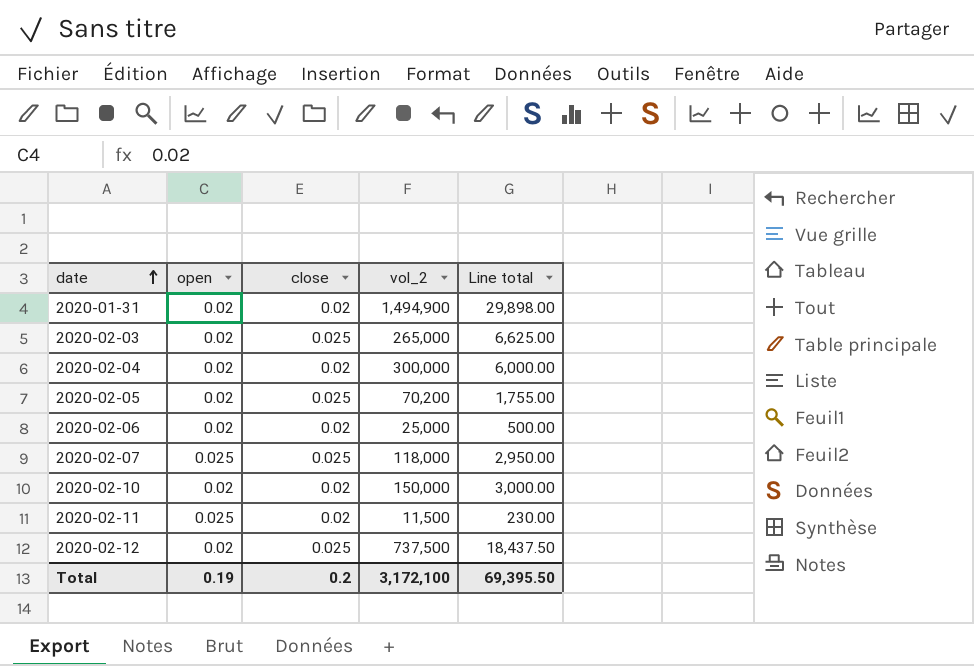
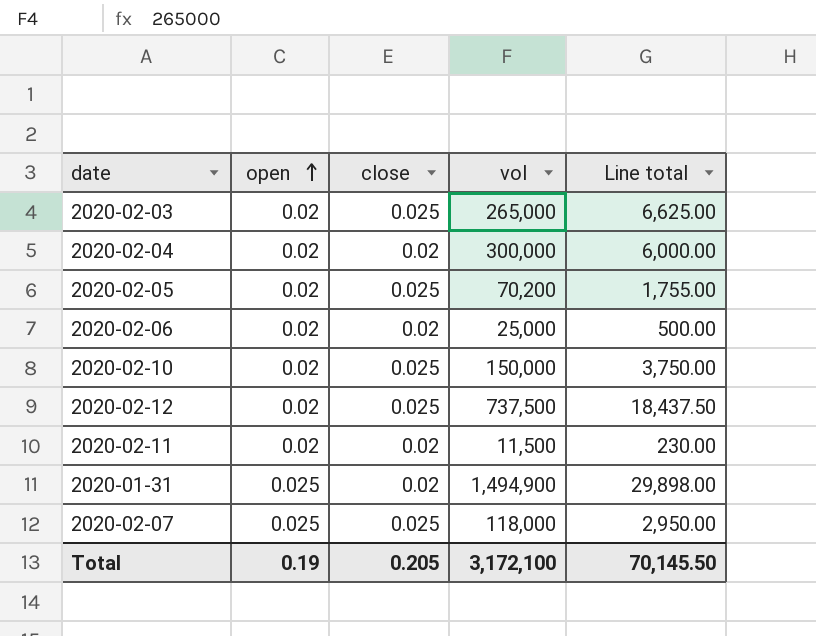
row order: date ascending -> open ascending
column name: vol_2 -> vol
2020-02-10 | close: 0.02 -> 0.025
2020-02-10 | Line total: 3,000.00 -> 3,750.00
2020-02-11 | open: 0.025 -> 0.02
2020-01-31 | open: 0.02 -> 0.025
Total | close: 0.2 -> 0.205
Total | Line total: 69,395.50 -> 70,145.50

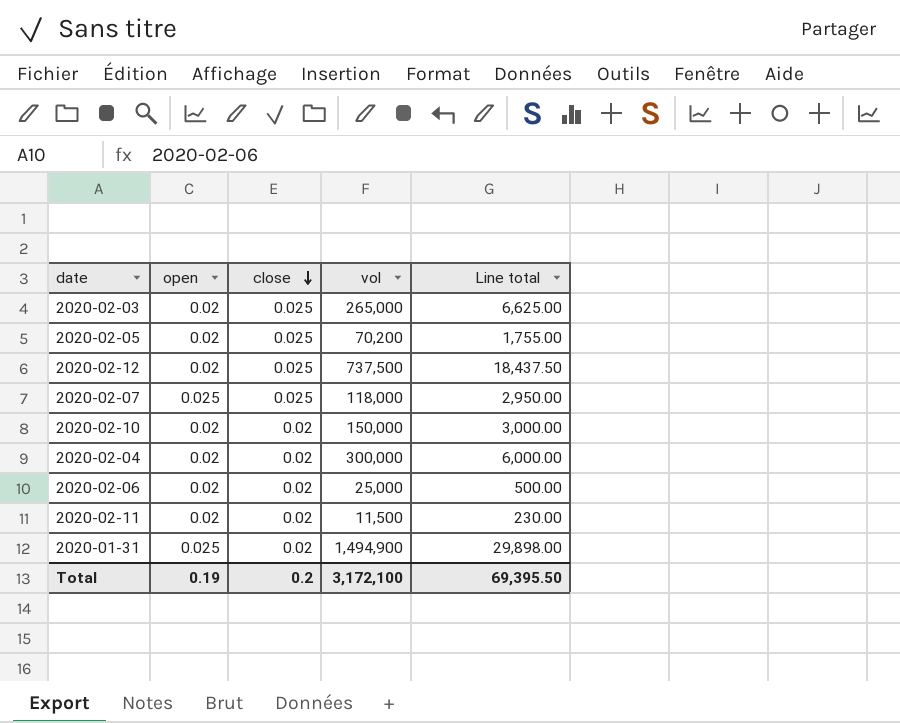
row order: open ascending -> close descending
2020-02-10 | close: 0.025 -> 0.02
2020-02-10 | Line total: 3,750.00 -> 3,000.00
Total | close: 0.205 -> 0.2
Total | Line total: 70,145.50 -> 69,395.50

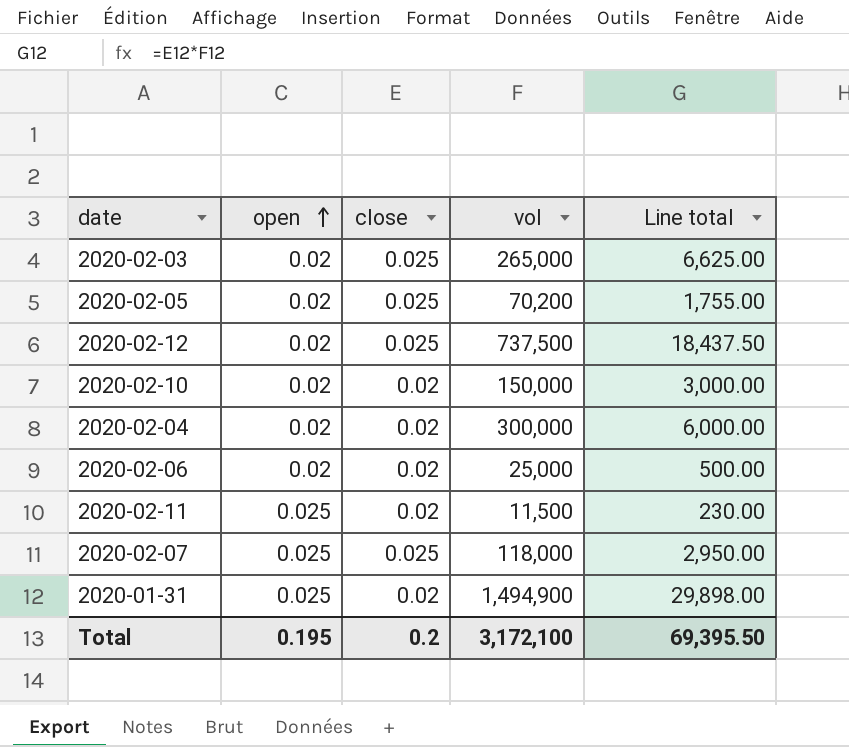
row order: close descending -> open ascending
2020-02-11 | open: 0.02 -> 0.025
Total | open: 0.19 -> 0.195

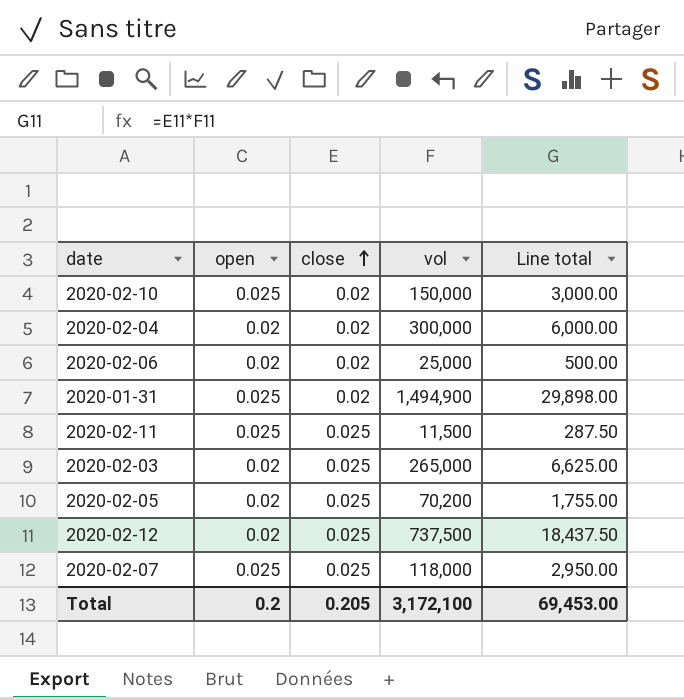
row order: open ascending -> close ascending
2020-02-10 | open: 0.02 -> 0.025
2020-02-11 | close: 0.02 -> 0.025
2020-02-11 | Line total: 230.00 -> 287.50
Total | open: 0.195 -> 0.2
Total | close: 0.2 -> 0.205
Total | Line total: 69,395.50 -> 69,453.00

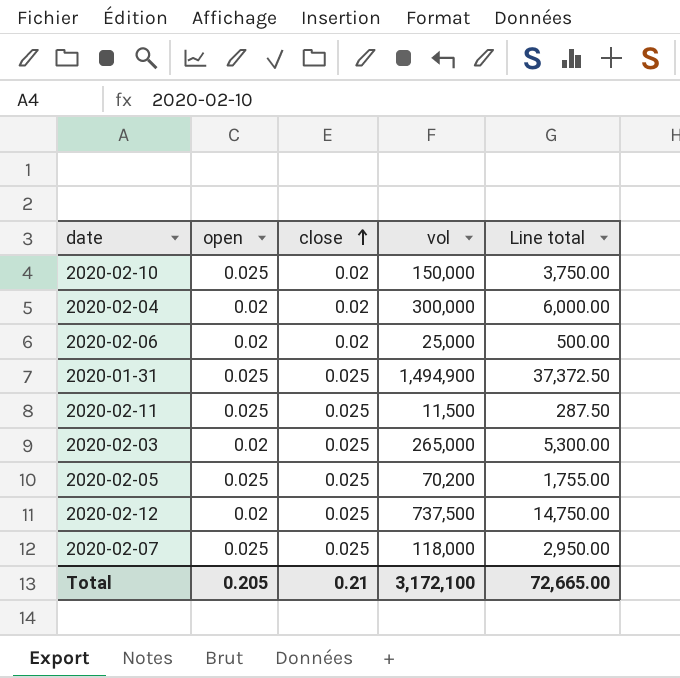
column Line total | formula: [close] * [vol] -> [open] * [vol]
2020-01-31 | close: 0.02 -> 0.025
2020-02-05 | open: 0.02 -> 0.025
Total | open: 0.2 -> 0.205
Total | close: 0.205 -> 0.21
Total | Line total: 69,453.00 -> 72,665.00

